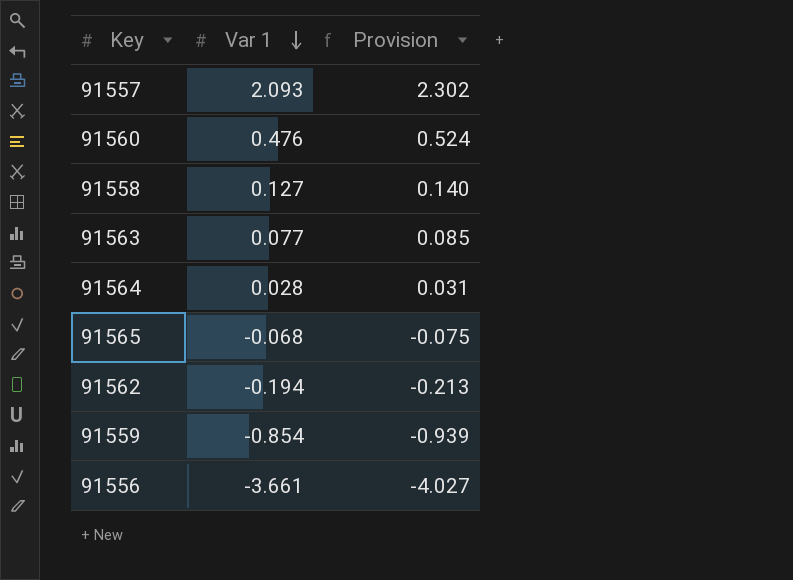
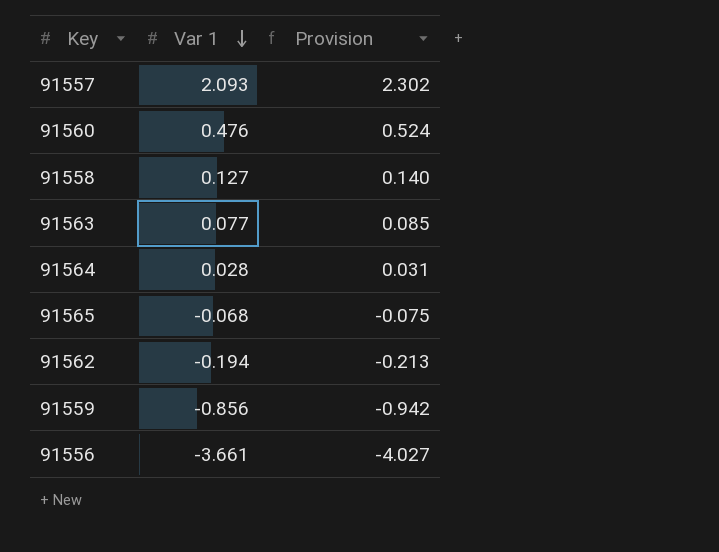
91559 | Var 1: -0.854 -> -0.856
91559 | Provision: -0.939 -> -0.942

